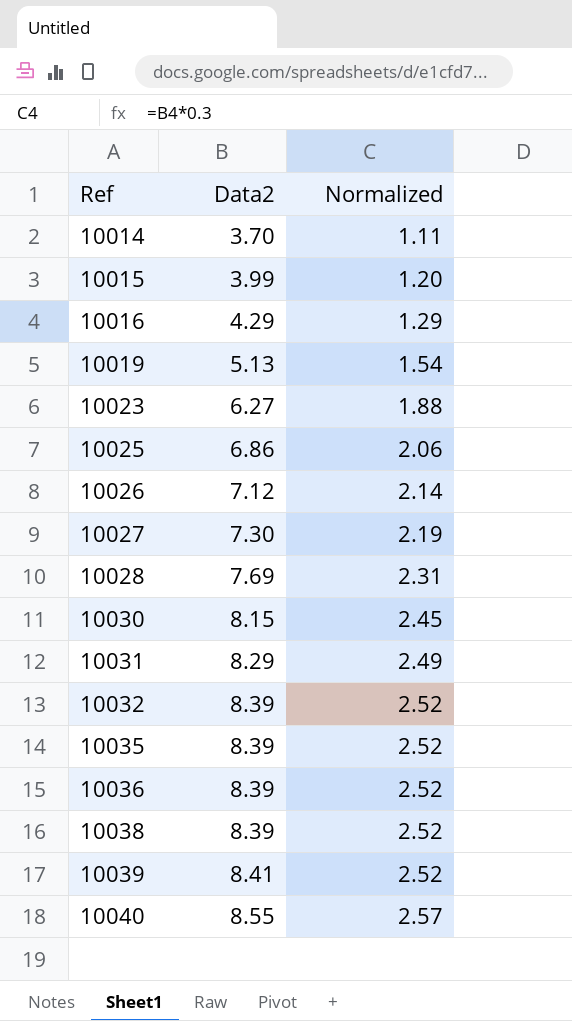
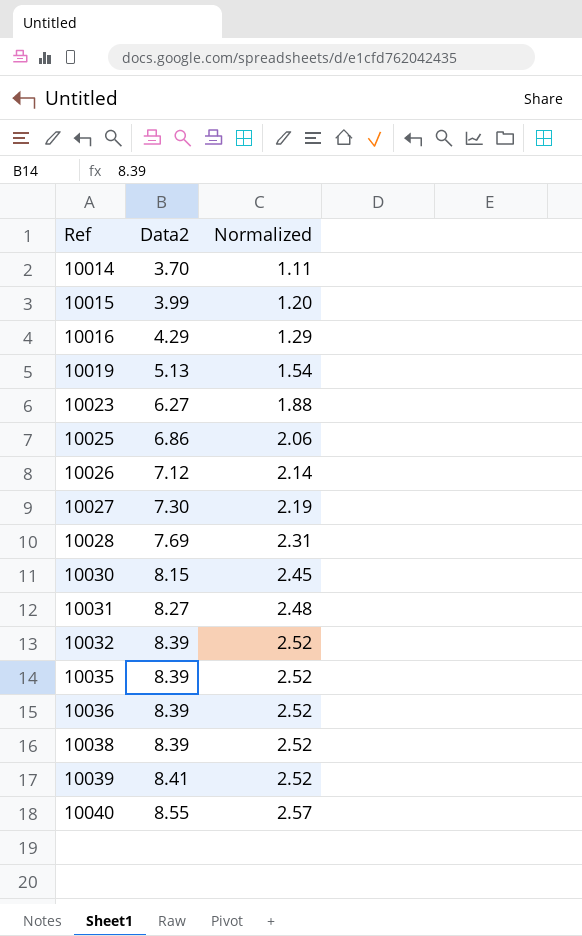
10031 | Data2: 8.29 -> 8.27
10031 | Normalized: 2.49 -> 2.48

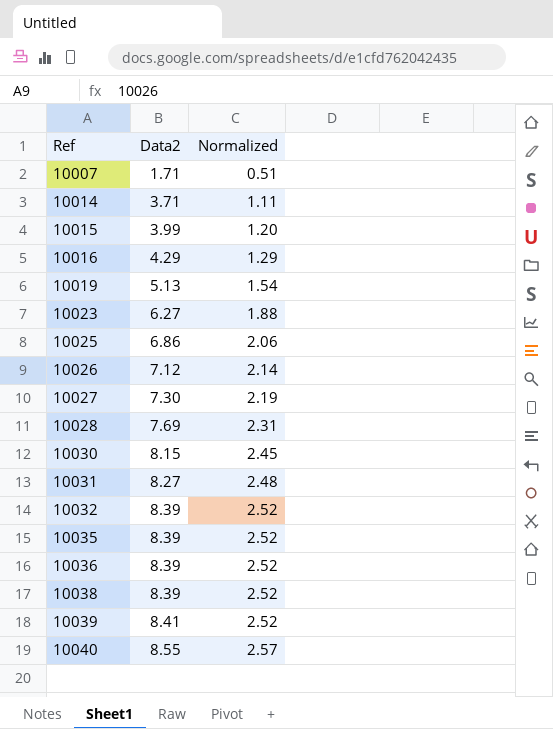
row 10007: none -> 1.71 | 0.51
10014 | Data2: 3.70 -> 3.71

